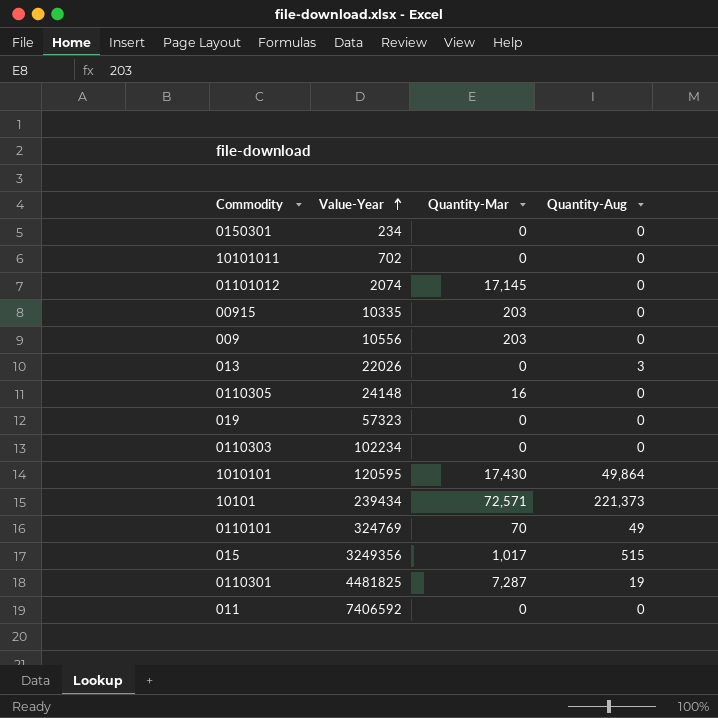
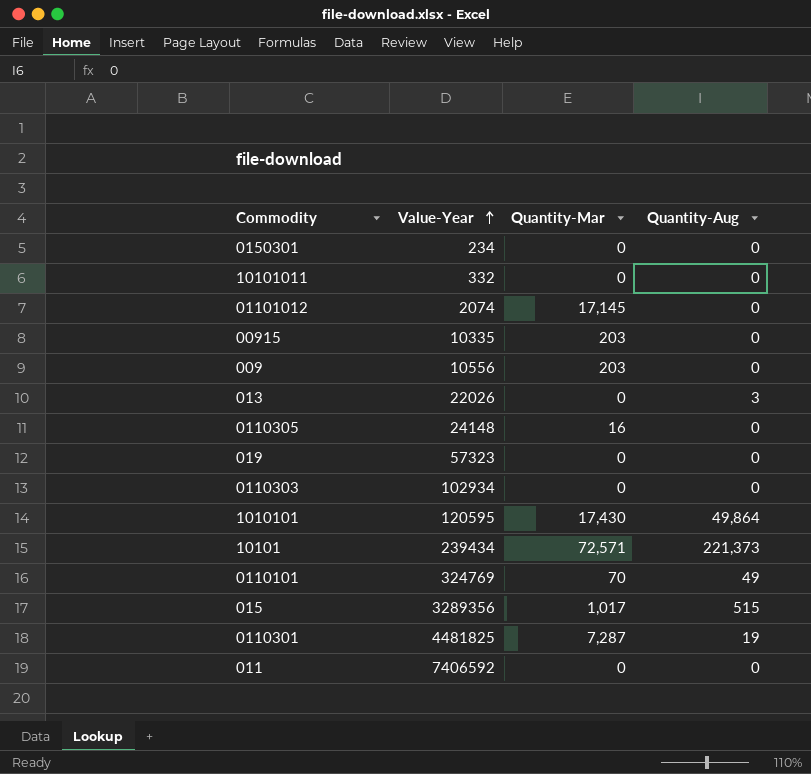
10101011 | Value-Year: 702 -> 332
0110303 | Value-Year: 102234 -> 102934
015 | Value-Year: 3249356 -> 3289356

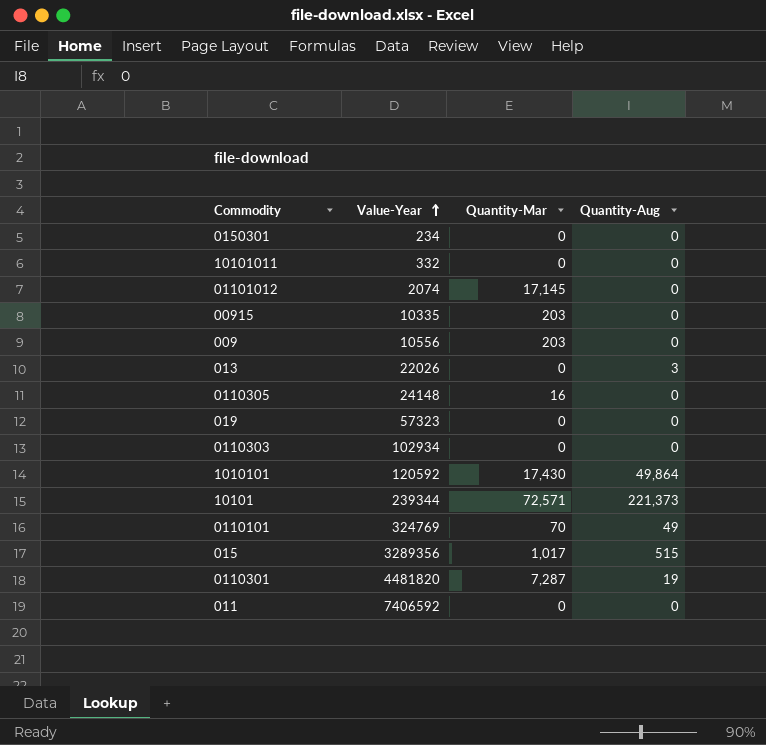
1010101 | Value-Year: 120595 -> 120592
10101 | Value-Year: 239434 -> 239344
0110301 | Value-Year: 4481825 -> 4481820

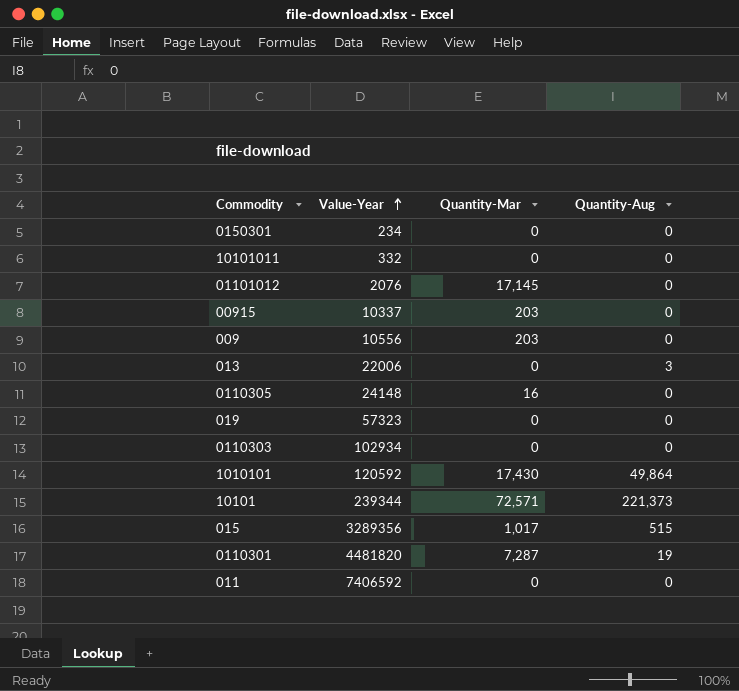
row 0110101: 324769 | 70 | 49 -> none
01101012 | Value-Year: 2074 -> 2076
00915 | Value-Year: 10335 -> 10337
013 | Value-Year: 22026 -> 22006

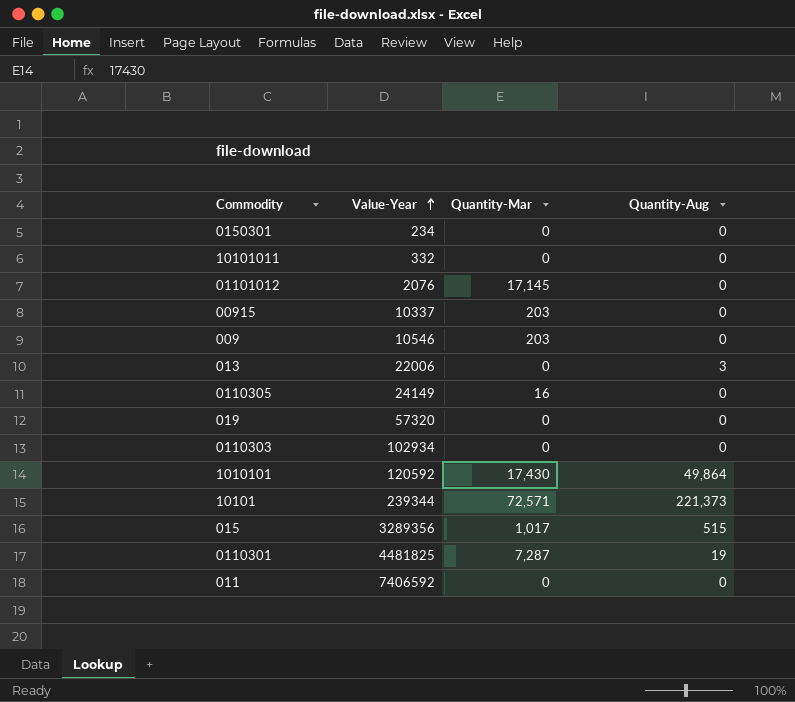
009 | Value-Year: 10556 -> 10546
0110305 | Value-Year: 24148 -> 24149
019 | Value-Year: 57323 -> 57320
0110301 | Value-Year: 4481820 -> 4481825

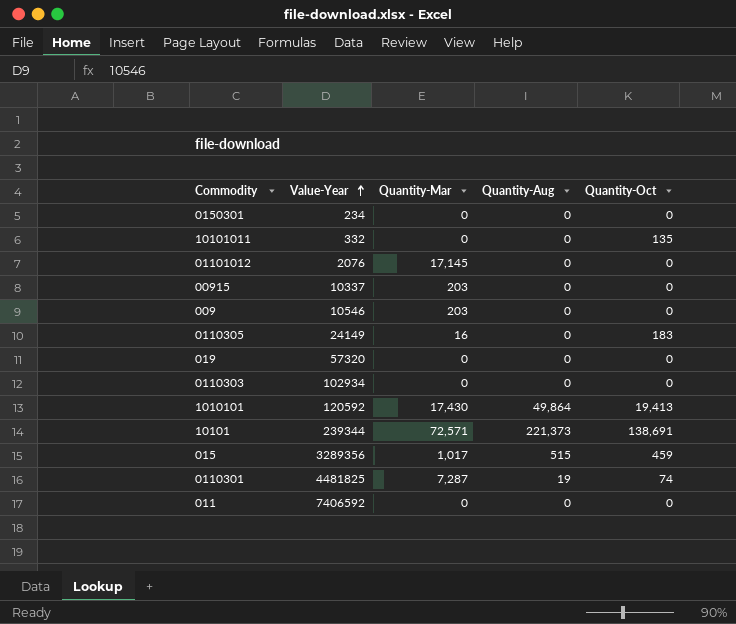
column Quantity-Oct | position: none -> 5
row 013: 22006 | 0 | 3 -> none

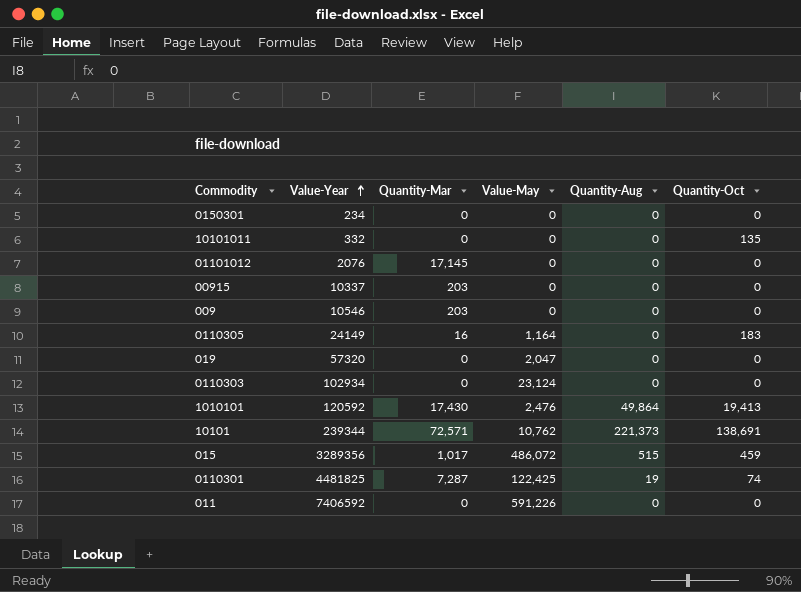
column Value-May | position: none -> 4

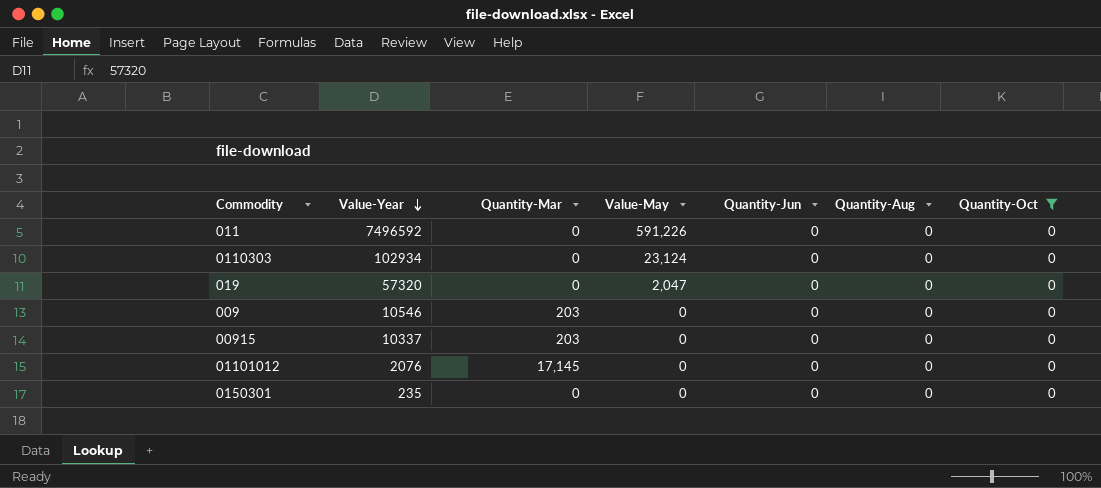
filter: none -> Quantity-Oct = 0
row order: Value-Year ascending -> Value-Year descending
column Quantity-Jun | position: none -> 5
011 | Value-Year: 7406592 -> 7496592
0150301 | Value-Year: 234 -> 235

